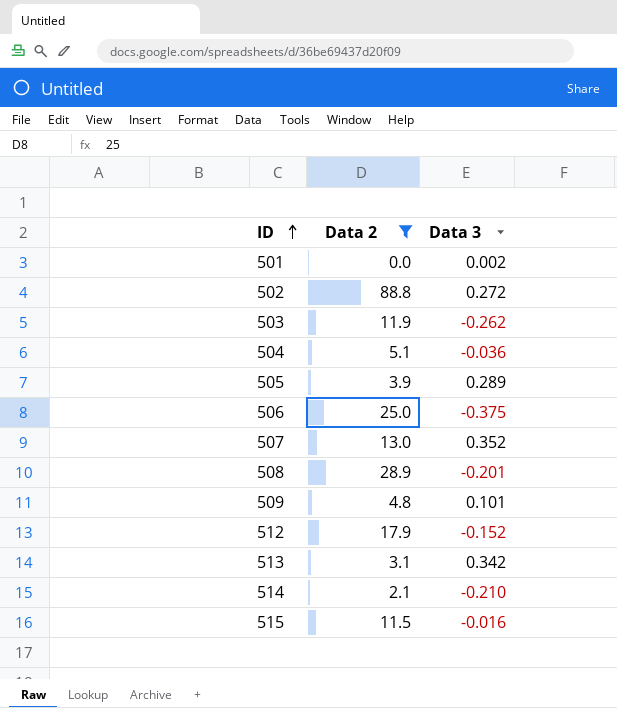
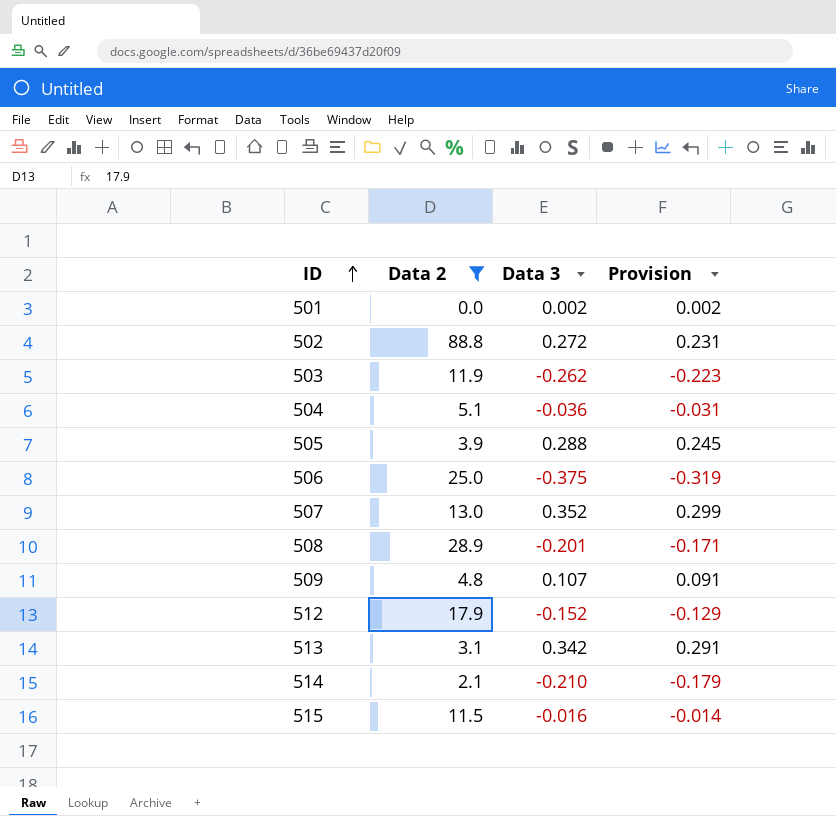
column Provision | formula: none -> [Data 3] * 0.85
505 | Data 3: 0.289 -> 0.288
509 | Data 3: 0.101 -> 0.107

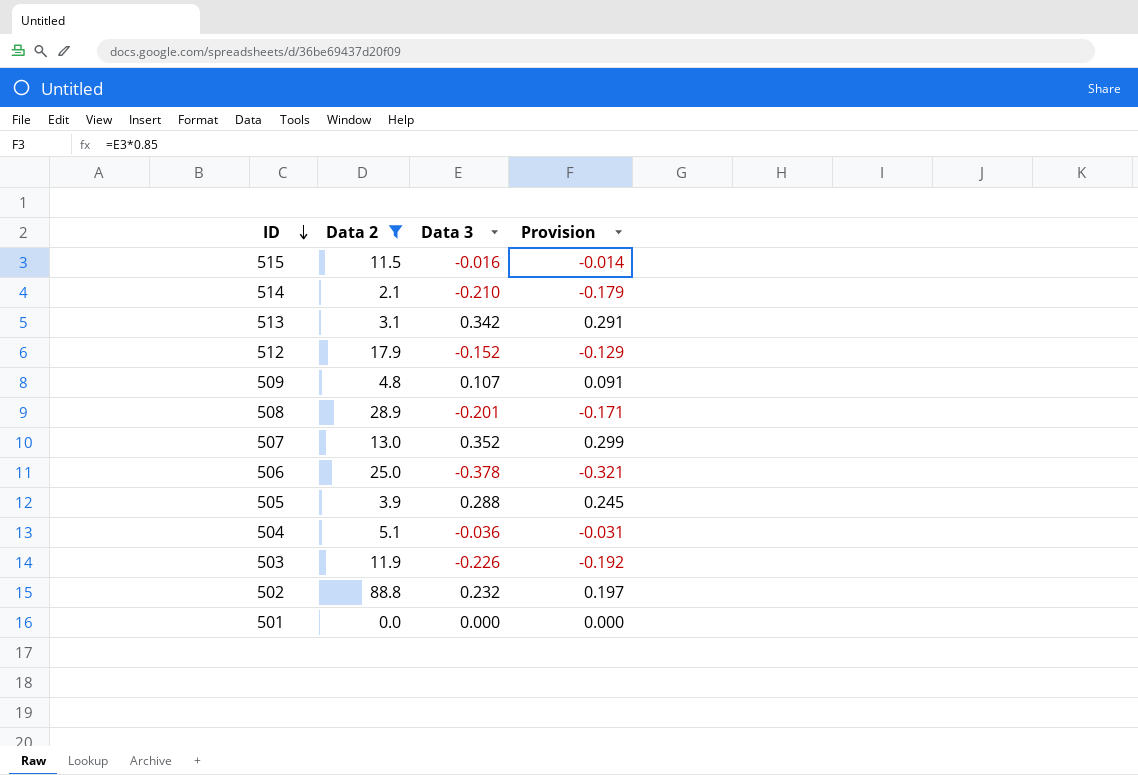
row order: ID ascending -> ID descending
506 | Data 3: -0.375 -> -0.378
506 | Provision: -0.319 -> -0.321
503 | Data 3: -0.262 -> -0.226
503 | Provision: -0.223 -> -0.192
502 | Data 3: 0.272 -> 0.232
502 | Provision: 0.231 -> 0.197
501 | Data 3: 0.002 -> 0.000
501 | Provision: 0.002 -> 0.000

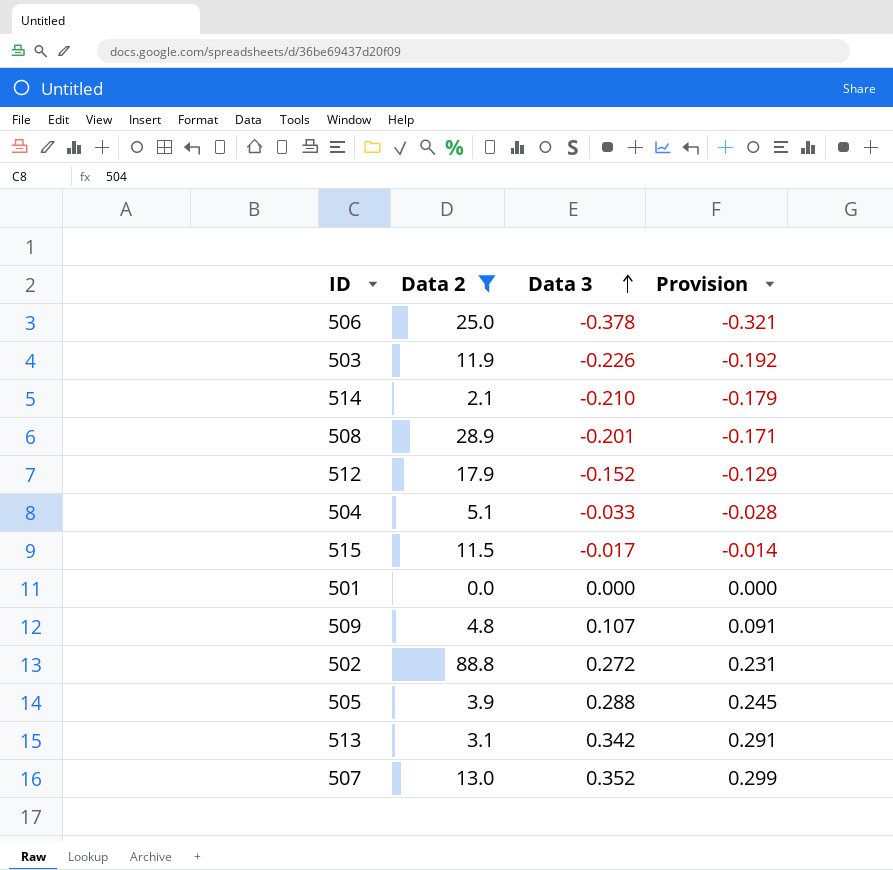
row order: ID descending -> Data 3 ascending
504 | Data 3: -0.036 -> -0.033
504 | Provision: -0.031 -> -0.028
515 | Data 3: -0.016 -> -0.017
502 | Data 3: 0.232 -> 0.272
502 | Provision: 0.197 -> 0.231

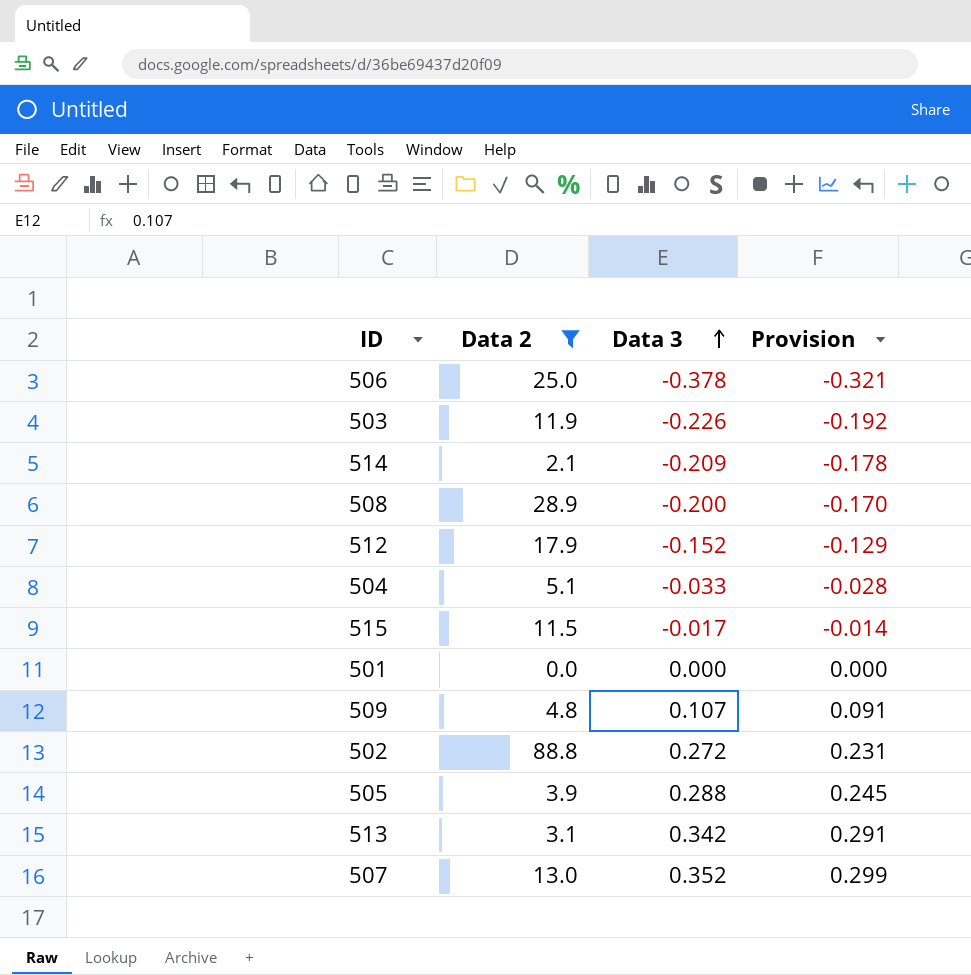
514 | Data 3: -0.210 -> -0.209
514 | Provision: -0.179 -> -0.178
508 | Data 3: -0.201 -> -0.200
508 | Provision: -0.171 -> -0.170

